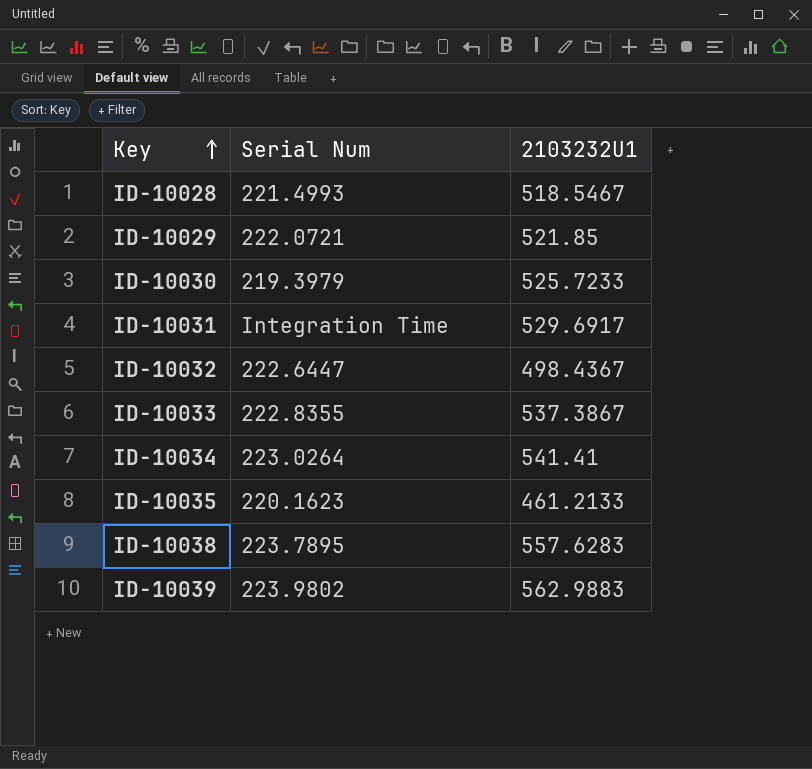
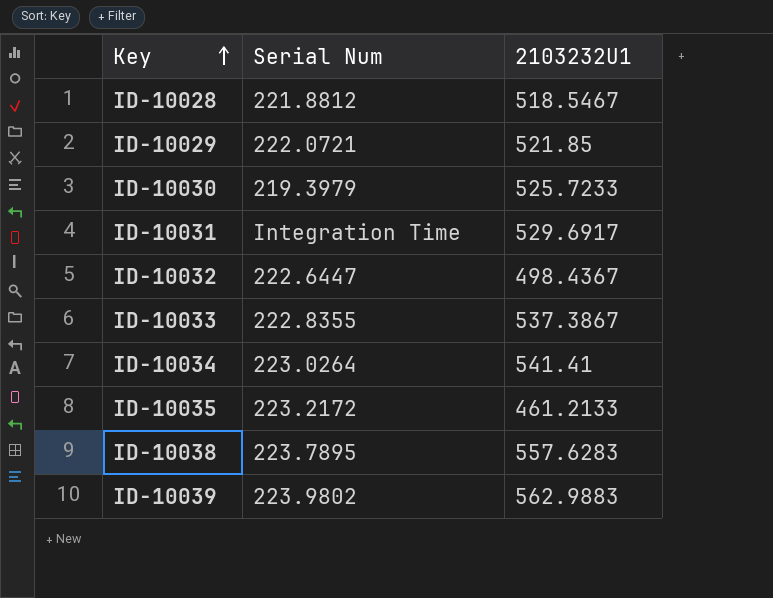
ID-10028 | Serial Num: 221.4993 -> 221.8812
ID-10035 | Serial Num: 220.1623 -> 223.2172

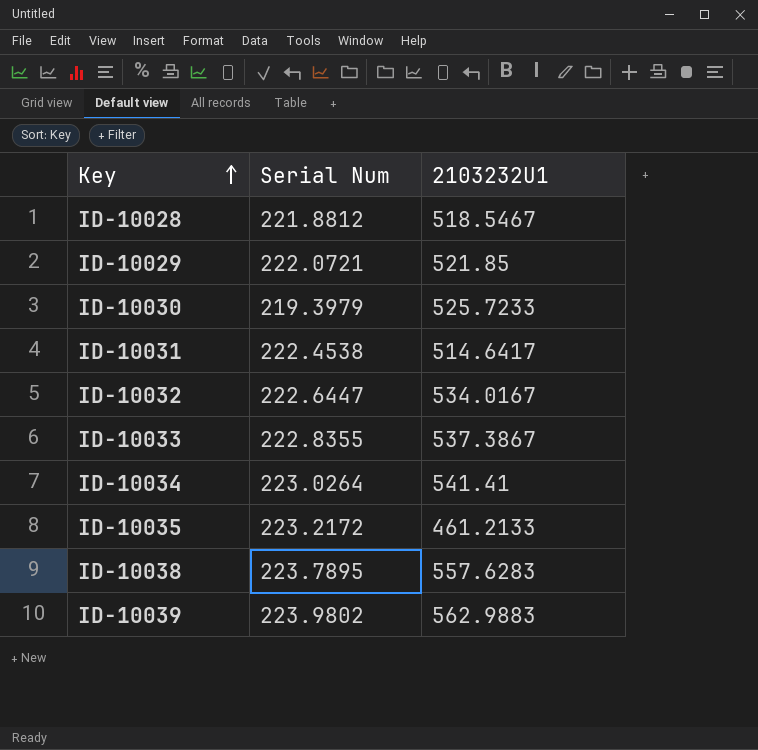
ID-10031 | Serial Num: Integration Time -> 222.4538
ID-10031 | 2103232U1: 529.6917 -> 514.6417
ID-10032 | 2103232U1: 498.4367 -> 534.0167

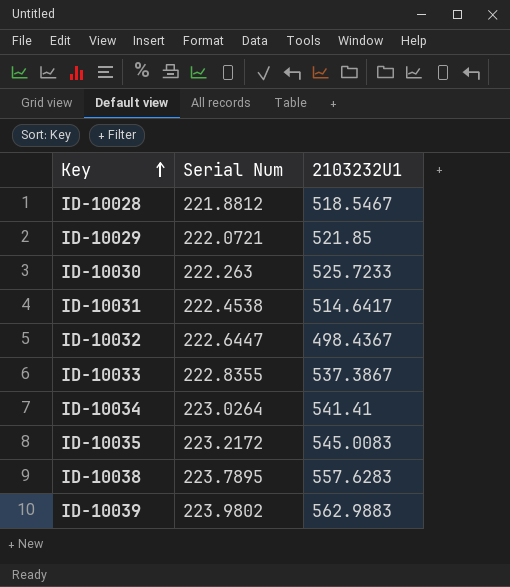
ID-10030 | Serial Num: 219.3979 -> 222.263
ID-10032 | 2103232U1: 534.0167 -> 498.4367
ID-10035 | 2103232U1: 461.2133 -> 545.0083

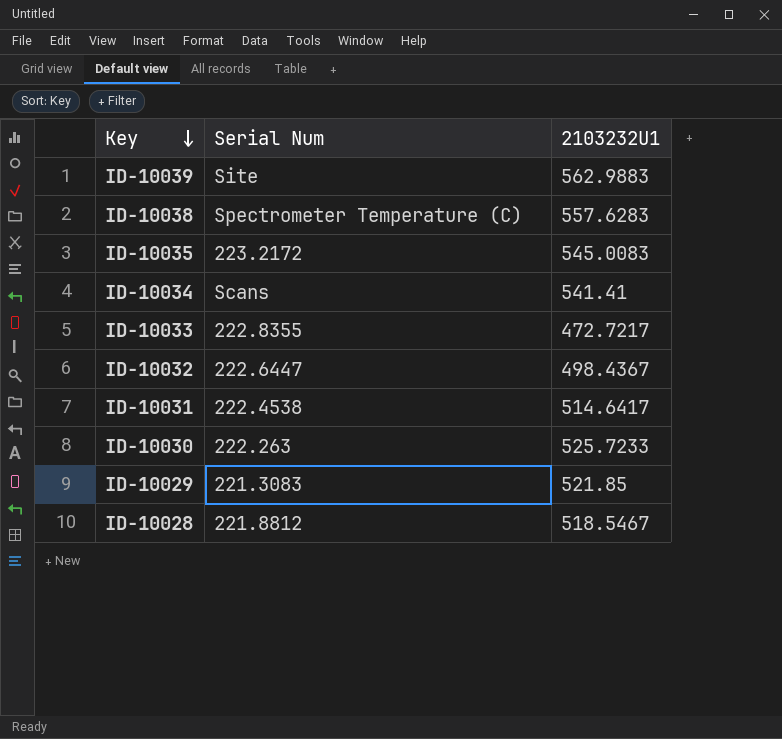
row order: Key ascending -> Key descending
ID-10039 | Serial Num: 223.9802 -> Site
ID-10038 | Serial Num: 223.7895 -> Spectrometer Temperature (C)
ID-10034 | Serial Num: 223.0264 -> Scans
ID-10033 | 2103232U1: 537.3867 -> 472.7217
ID-10029 | Serial Num: 222.0721 -> 221.3083

